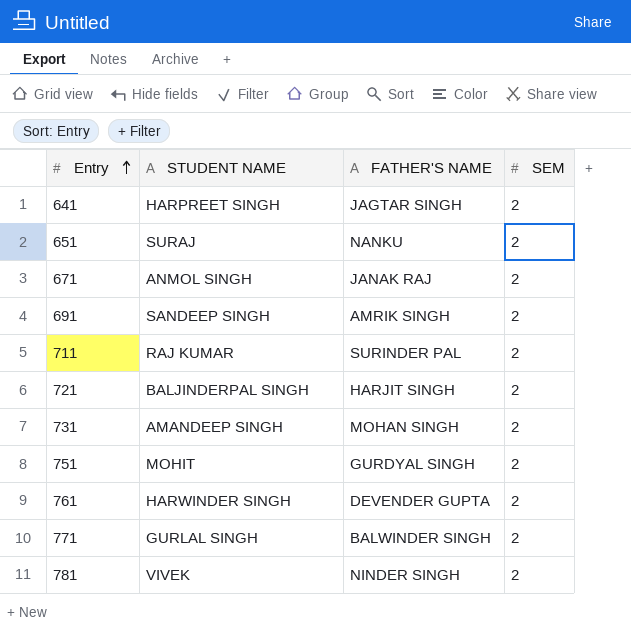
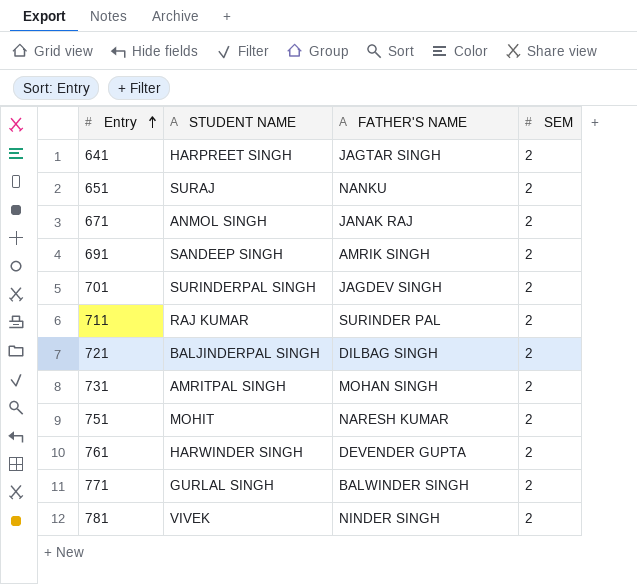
row 701: none -> SURINDERPAL SINGH | JAGDEV SINGH | 2
721 | FATHER'S NAME: HARJIT SINGH -> DILBAG SINGH
731 | STUDENT NAME: AMANDEEP SINGH -> AMRITPAL SINGH
751 | FATHER'S NAME: GURDYAL SINGH -> NARESH KUMAR

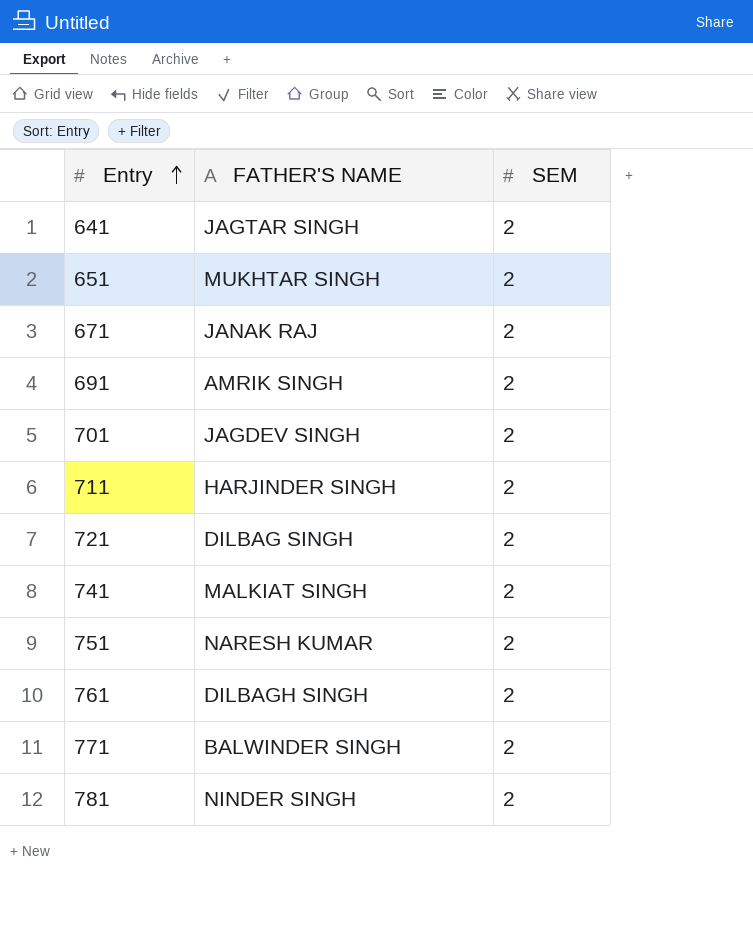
column STUDENT NAME | position: 2 -> none
row 731: AMRITPAL SINGH | MOHAN SINGH | 2 -> none
651 | FATHER'S NAME: NANKU -> MUKHTAR SINGH
711 | FATHER'S NAME: SURINDER PAL -> HARJINDER SINGH
row 741: none -> MALKIAT SINGH | 2
761 | FATHER'S NAME: DEVENDER GUPTA -> DILBAGH SINGH

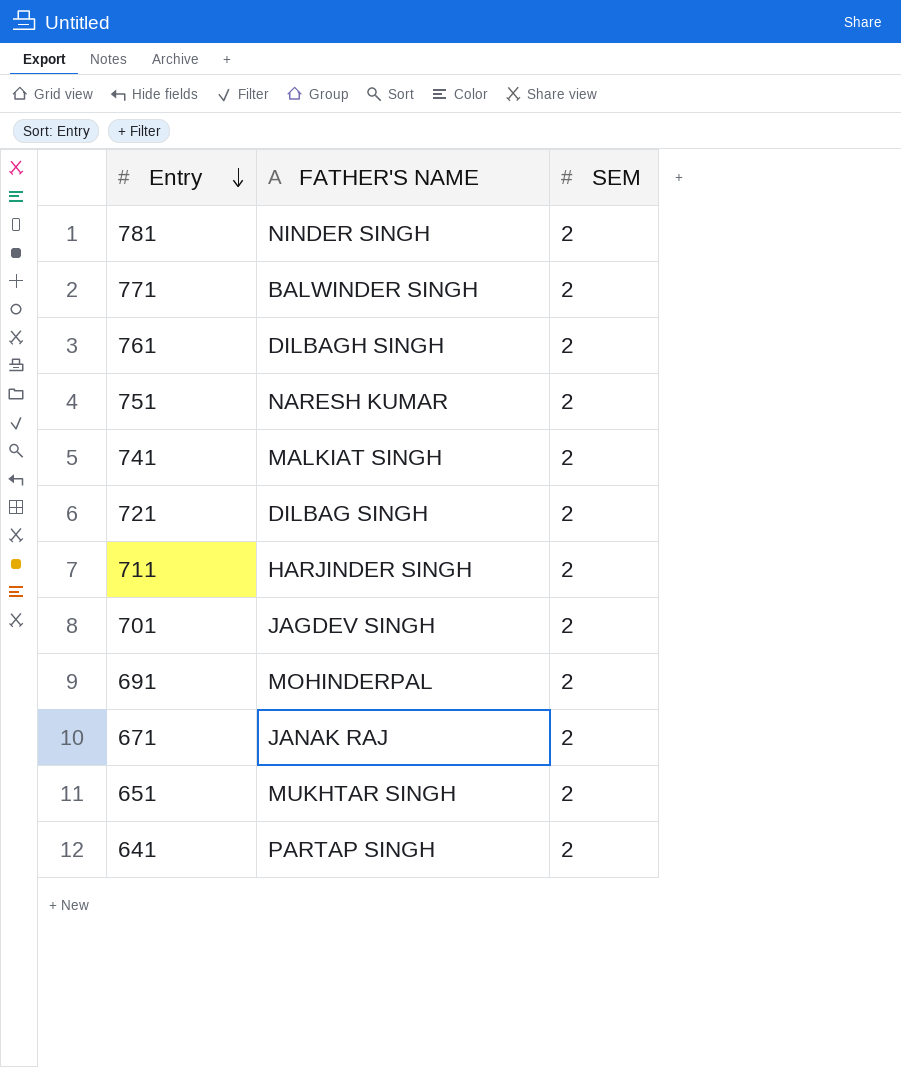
row order: Entry ascending -> Entry descending
691 | FATHER'S NAME: AMRIK SINGH -> MOHINDERPAL
641 | FATHER'S NAME: JAGTAR SINGH -> PARTAP SINGH

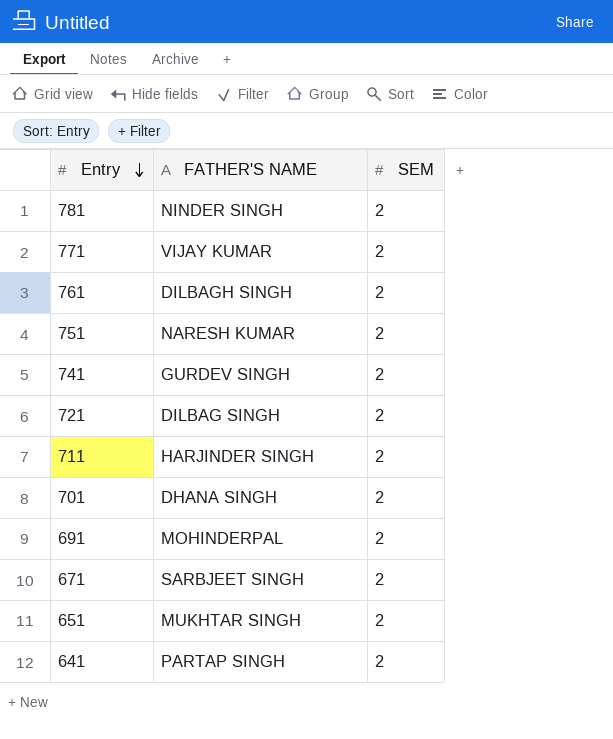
771 | FATHER'S NAME: BALWINDER SINGH -> VIJAY KUMAR
741 | FATHER'S NAME: MALKIAT SINGH -> GURDEV SINGH
701 | FATHER'S NAME: JAGDEV SINGH -> DHANA SINGH
671 | FATHER'S NAME: JANAK RAJ -> SARBJEET SINGH

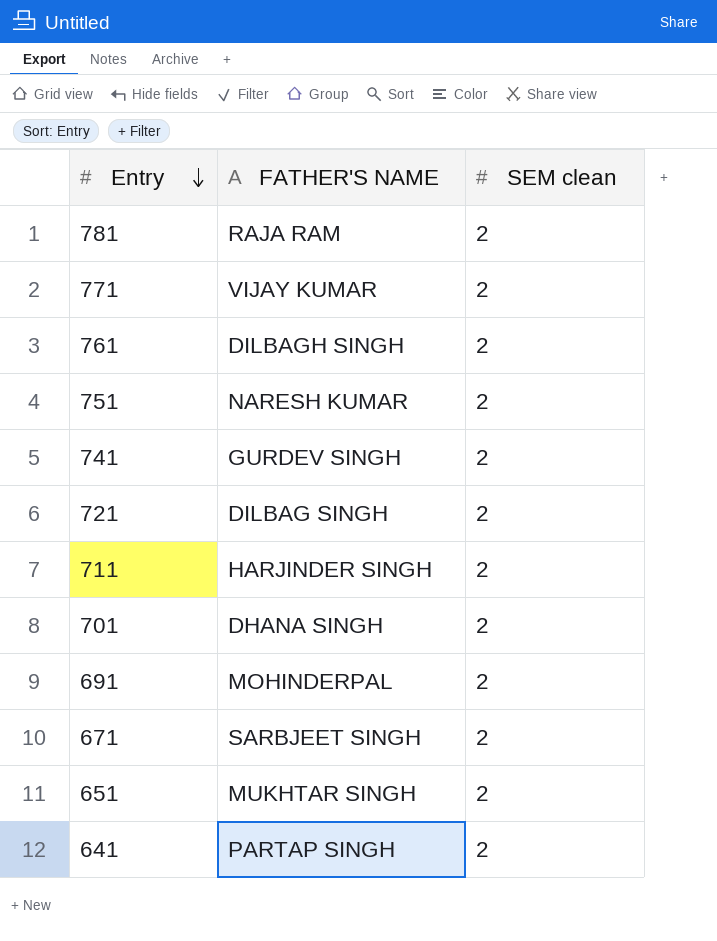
column name: SEM -> SEM clean
781 | FATHER'S NAME: NINDER SINGH -> RAJA RAM

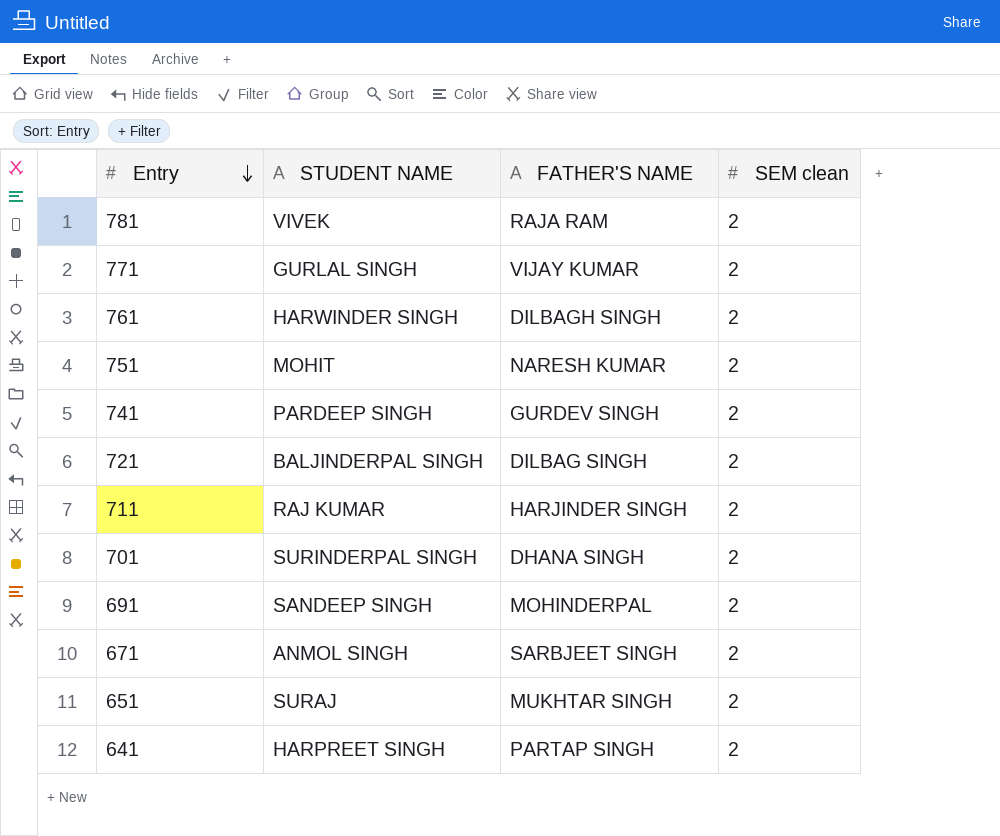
column STUDENT NAME | position: none -> 2

